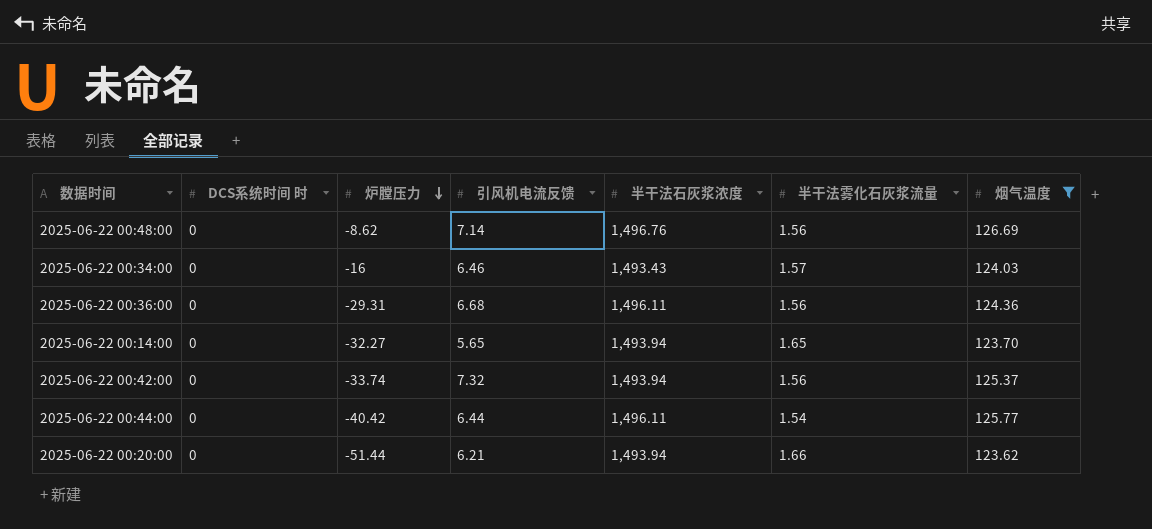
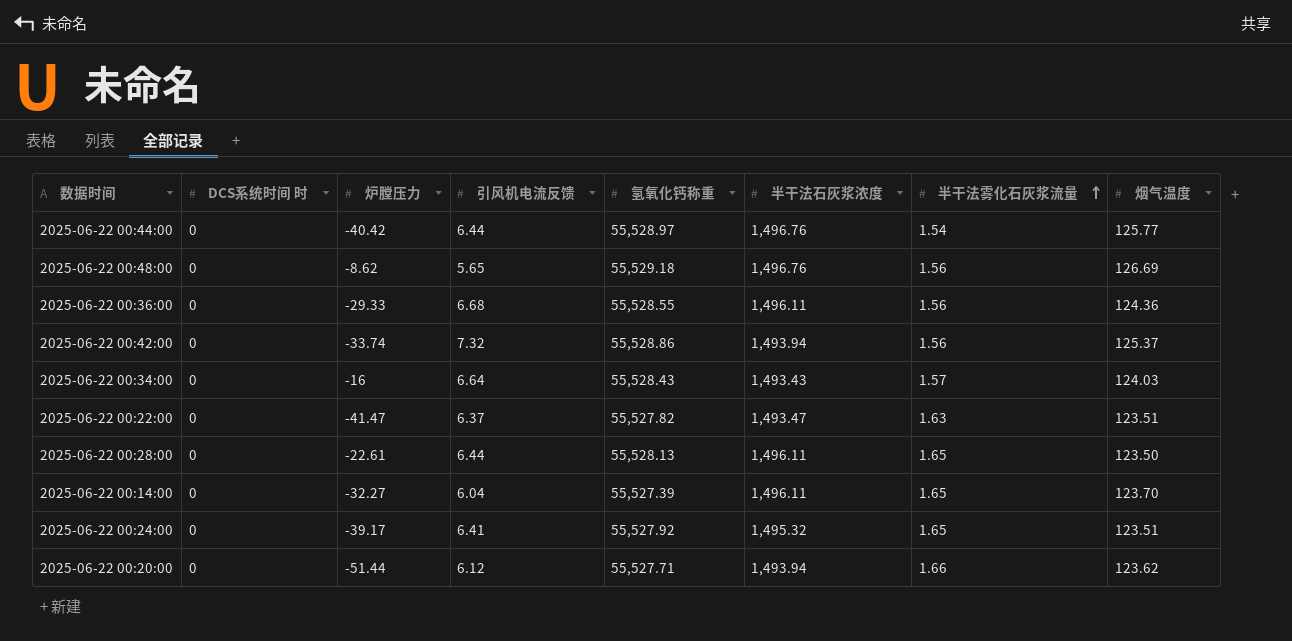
filter: 烟气温度 >= 123.62 -> none
row order: 炉膛压力 descending -> 半干法雾化石灰浆流量 ascending
column 氢氧化钙称重 | position: none -> 5
2025-06-22 00:44:00 | 半干法石灰浆浓度: 1,496.11 -> 1,496.76
2025-06-22 00:48:00 | 引风机电流反馈: 7.14 -> 5.65
2025-06-22 00:36:00 | 炉膛压力: -29.31 -> -29.33
2025-06-22 00:34:00 | 引风机电流反馈: 6.46 -> 6.64
2025-06-22 00:14:00 | 引风机电流反馈: 5.65 -> 6.04
2025-06-22 00:14:00 | 半干法石灰浆浓度: 1,493.94 -> 1,496.11
2025-06-22 00:20:00 | 引风机电流反馈: 6.21 -> 6.12

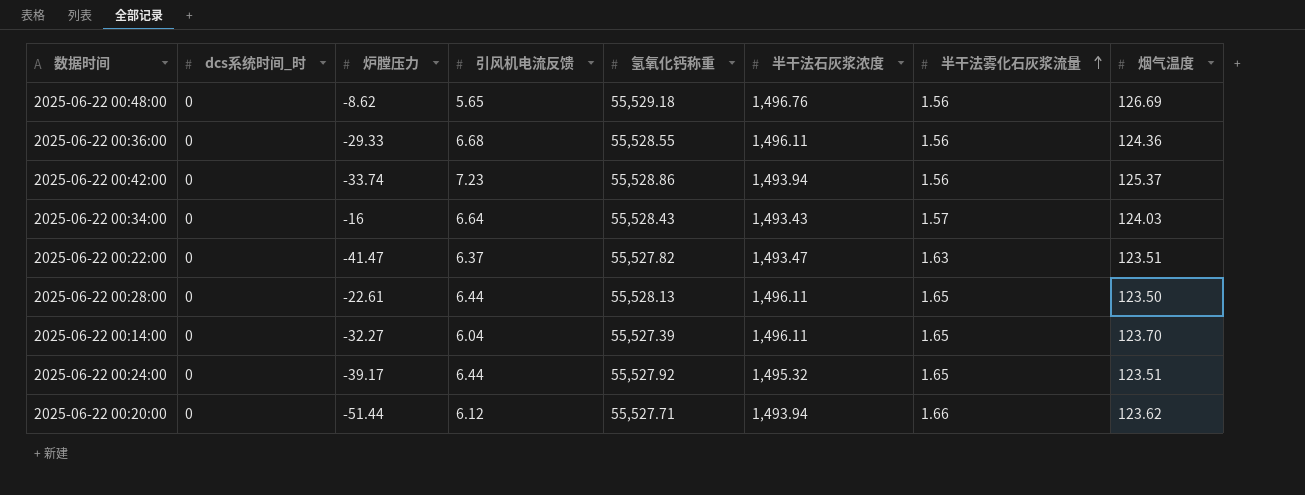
column name: DCS系统时间 时 -> dcs系统时间_时
row 2025-06-22 00:44:00: 0 | -40.42 | 6.44 | 55,528.97 | 1,496.76 | 1.54 | 125.77 -> none
2025-06-22 00:42:00 | 引风机电流反馈: 7.32 -> 7.23
2025-06-22 00:24:00 | 引风机电流反馈: 6.41 -> 6.44

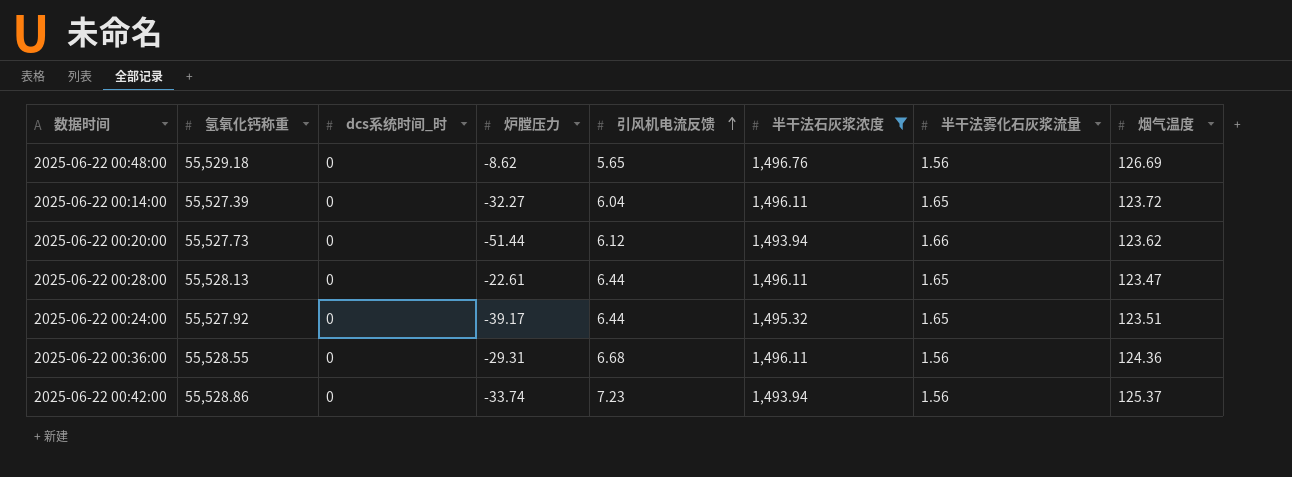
filter: none -> 半干法石灰浆浓度 >= 1,493.94
row order: 半干法雾化石灰浆流量 ascending -> 引风机电流反馈 ascending
column 氢氧化钙称重 | position: 5 -> 2
2025-06-22 00:14:00 | 烟气温度: 123.70 -> 123.72
2025-06-22 00:20:00 | 氢氧化钙称重: 55,527.71 -> 55,527.73
2025-06-22 00:28:00 | 烟气温度: 123.50 -> 123.47
2025-06-22 00:36:00 | 炉膛压力: -29.33 -> -29.31

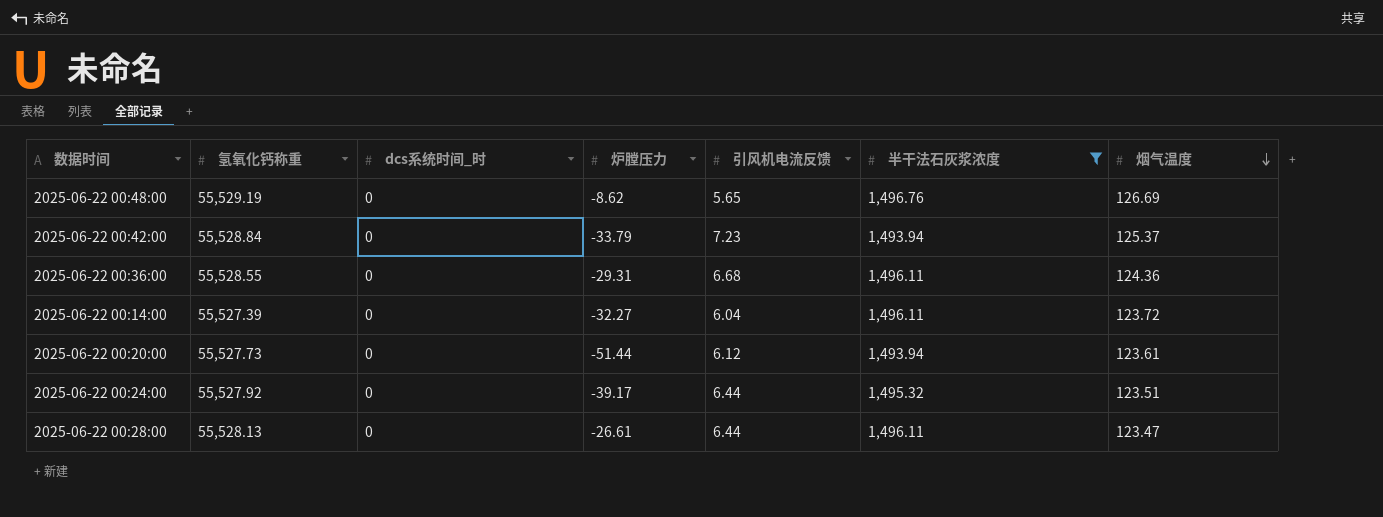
row order: 引风机电流反馈 ascending -> 烟气温度 descending
column 半干法雾化石灰浆流量 | position: 7 -> none
2025-06-22 00:48:00 | 氢氧化钙称重: 55,529.18 -> 55,529.19
2025-06-22 00:42:00 | 氢氧化钙称重: 55,528.86 -> 55,528.84
2025-06-22 00:42:00 | 炉膛压力: -33.74 -> -33.79
2025-06-22 00:20:00 | 烟气温度: 123.62 -> 123.61
2025-06-22 00:28:00 | 炉膛压力: -22.61 -> -26.61

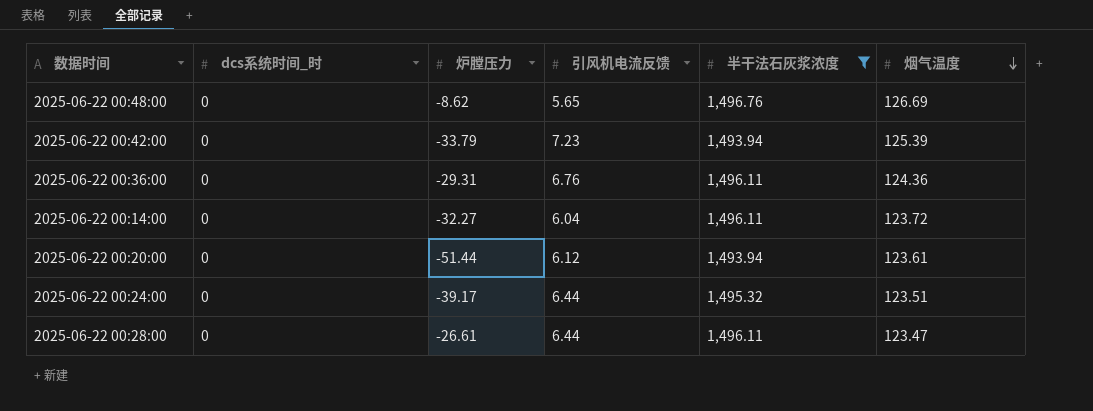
column 氢氧化钙称重 | position: 2 -> none
2025-06-22 00:42:00 | 烟气温度: 125.37 -> 125.39
2025-06-22 00:36:00 | 引风机电流反馈: 6.68 -> 6.76

